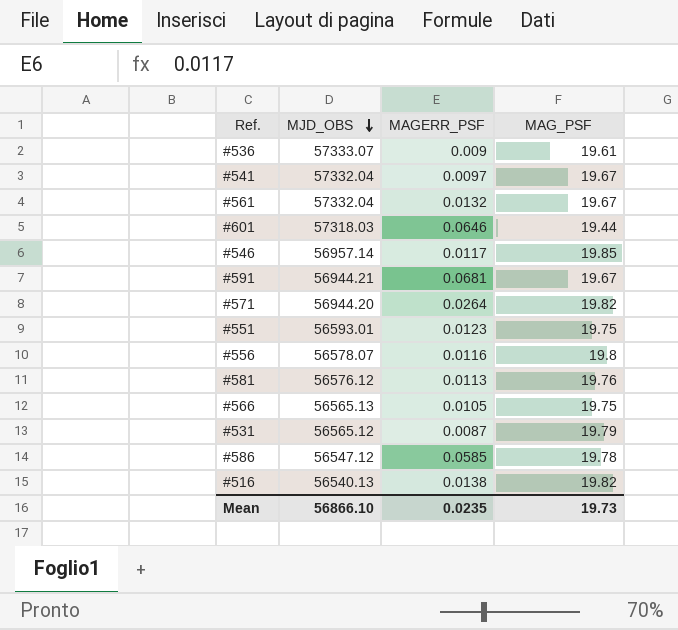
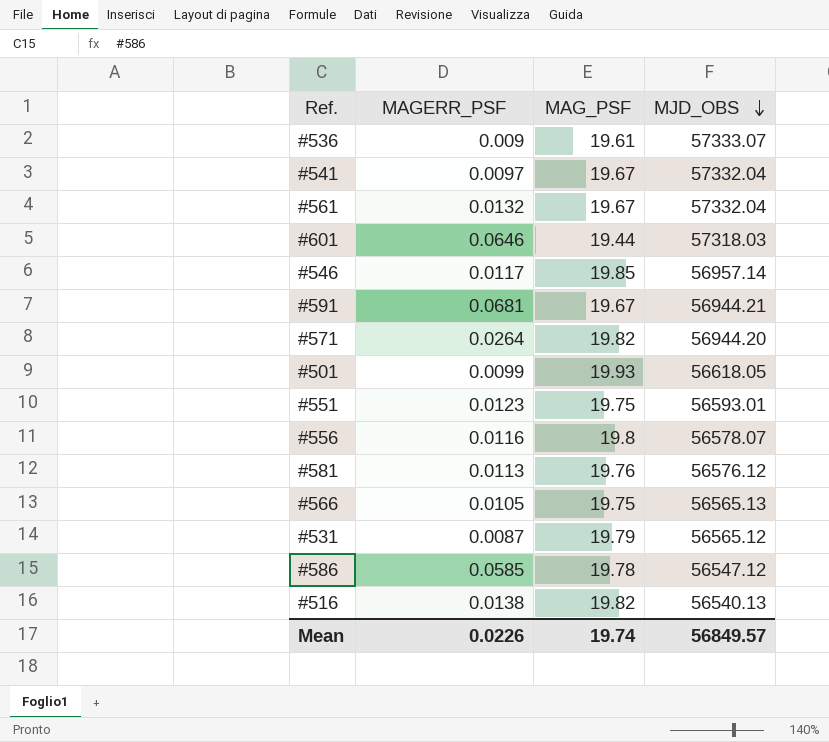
column MJD_OBS | position: 2 -> 4
row #501: none -> 0.0099 | 19.93 | 56618.05
Mean | MAGERR_PSF: 0.0235 -> 0.0226
Mean | MAG_PSF: 19.73 -> 19.74
Mean | MJD_OBS: 56866.10 -> 56849.57

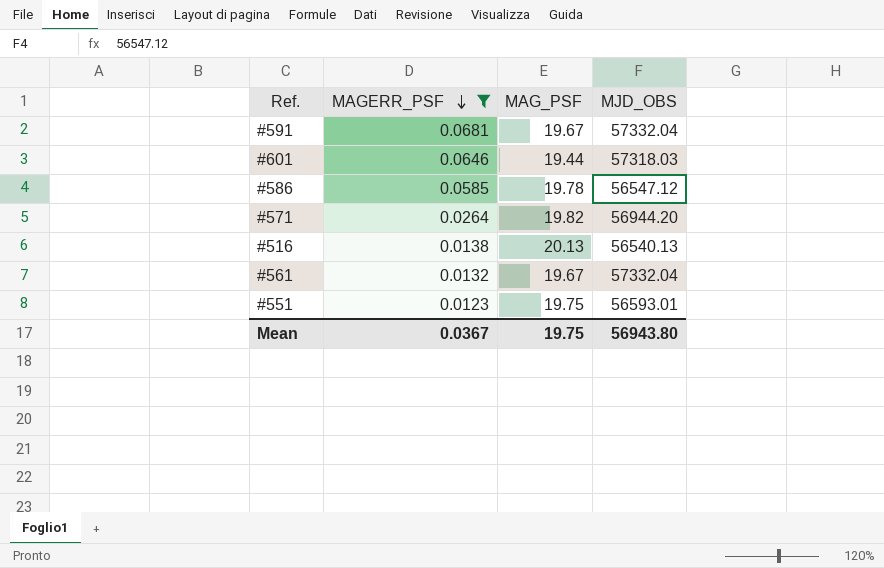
filter: none -> MAGERR_PSF >= 0.0123
row order: MJD_OBS descending -> MAGERR_PSF descending
#591 | MJD_OBS: 56944.21 -> 57332.04
#516 | MAG_PSF: 19.82 -> 20.13
Mean | MAGERR_PSF: 0.0226 -> 0.0367
Mean | MAG_PSF: 19.74 -> 19.75
Mean | MJD_OBS: 56849.57 -> 56943.80

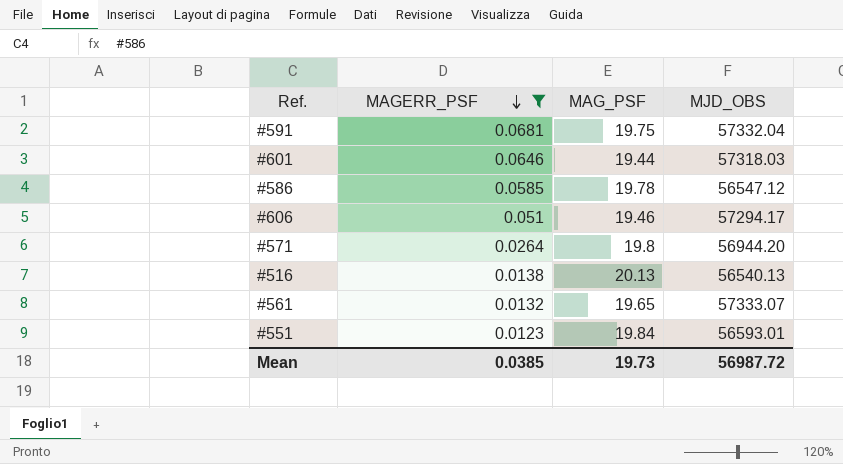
#591 | MAG_PSF: 19.67 -> 19.75
row #606: none -> 0.051 | 19.46 | 57294.17
#571 | MAG_PSF: 19.82 -> 19.8
#561 | MAG_PSF: 19.67 -> 19.65
#561 | MJD_OBS: 57332.04 -> 57333.07
#551 | MAG_PSF: 19.75 -> 19.84
Mean | MAGERR_PSF: 0.0367 -> 0.0385
Mean | MAG_PSF: 19.75 -> 19.73
Mean | MJD_OBS: 56943.80 -> 56987.72

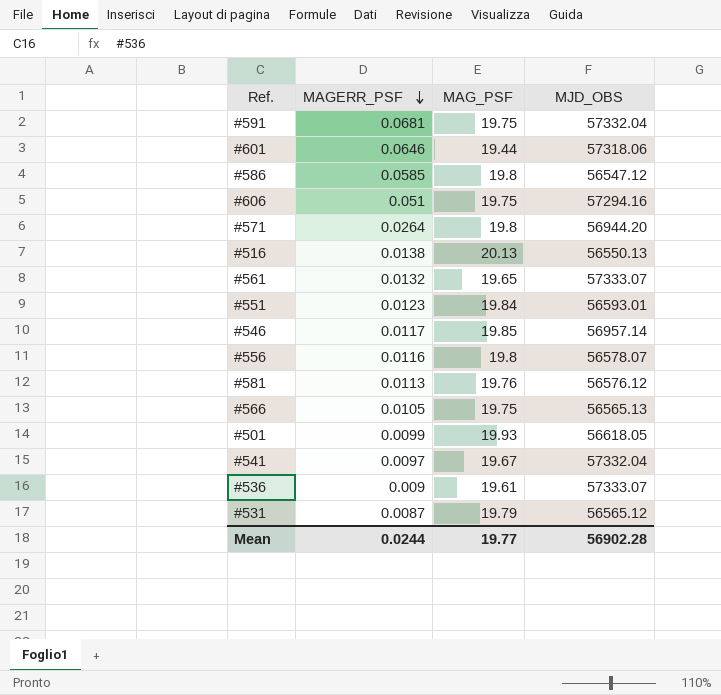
filter: MAGERR_PSF >= 0.0123 -> none
#601 | MJD_OBS: 57318.03 -> 57318.06
#586 | MAG_PSF: 19.78 -> 19.8
#606 | MAG_PSF: 19.46 -> 19.75
#606 | MJD_OBS: 57294.17 -> 57294.16
#516 | MJD_OBS: 56540.13 -> 56550.13
Mean | MAGERR_PSF: 0.0385 -> 0.0244
Mean | MAG_PSF: 19.73 -> 19.77
Mean | MJD_OBS: 56987.72 -> 56902.28

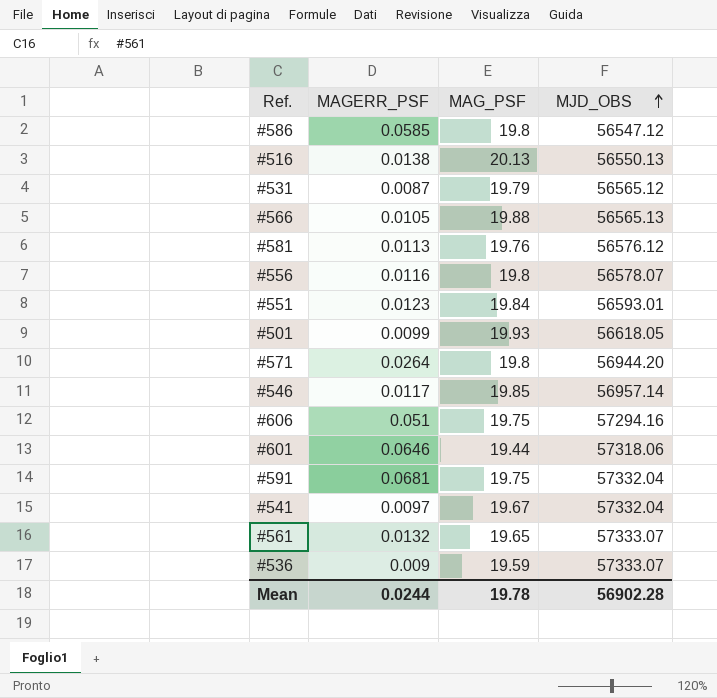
row order: MAGERR_PSF descending -> MJD_OBS ascending
#566 | MAG_PSF: 19.75 -> 19.88
#536 | MAG_PSF: 19.61 -> 19.59
Mean | MAG_PSF: 19.77 -> 19.78

